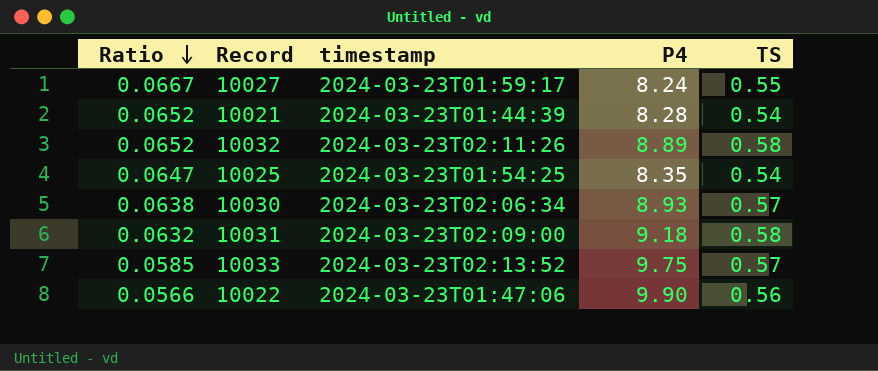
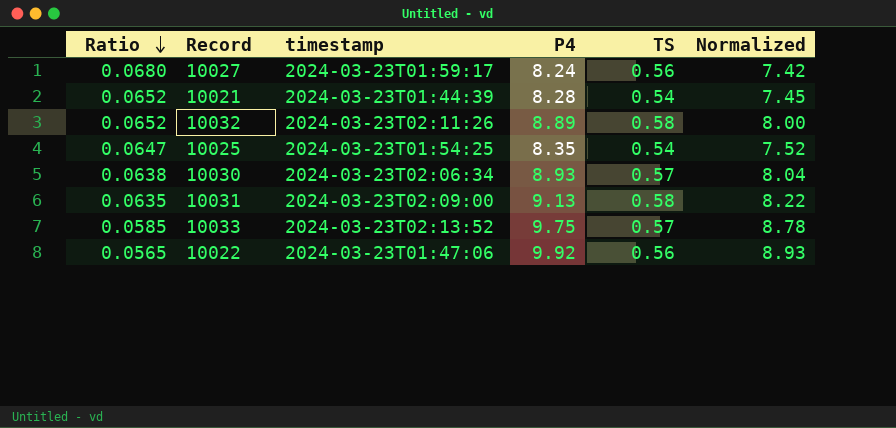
column Normalized | formula: none -> [P4] * 0.9
10027 | Ratio: 0.0667 -> 0.0680
10027 | TS: 0.55 -> 0.56
10031 | Ratio: 0.0632 -> 0.0635
10031 | P4: 9.18 -> 9.13
10022 | Ratio: 0.0566 -> 0.0565
10022 | P4: 9.90 -> 9.92

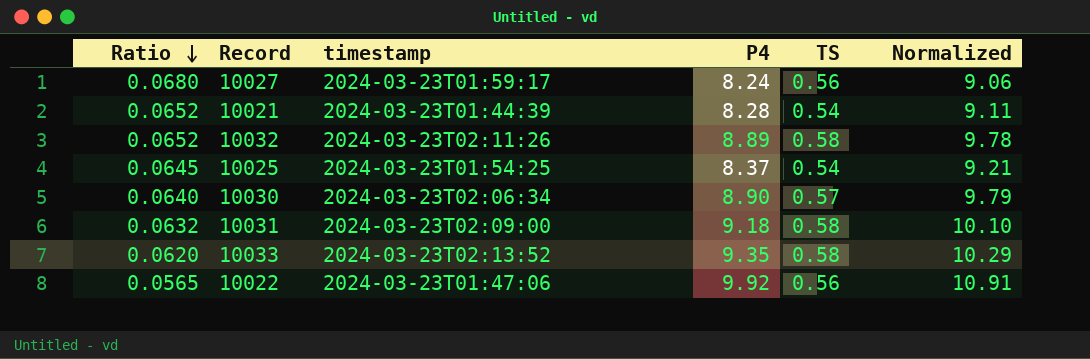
column Normalized | formula: [P4] * 0.9 -> [P4] * 1.1
10025 | Ratio: 0.0647 -> 0.0645
10025 | P4: 8.35 -> 8.37
10030 | Ratio: 0.0638 -> 0.0640
10030 | P4: 8.93 -> 8.90
10031 | Ratio: 0.0635 -> 0.0632
10031 | P4: 9.13 -> 9.18
10033 | Ratio: 0.0585 -> 0.0620
10033 | P4: 9.75 -> 9.35
10033 | TS: 0.57 -> 0.58

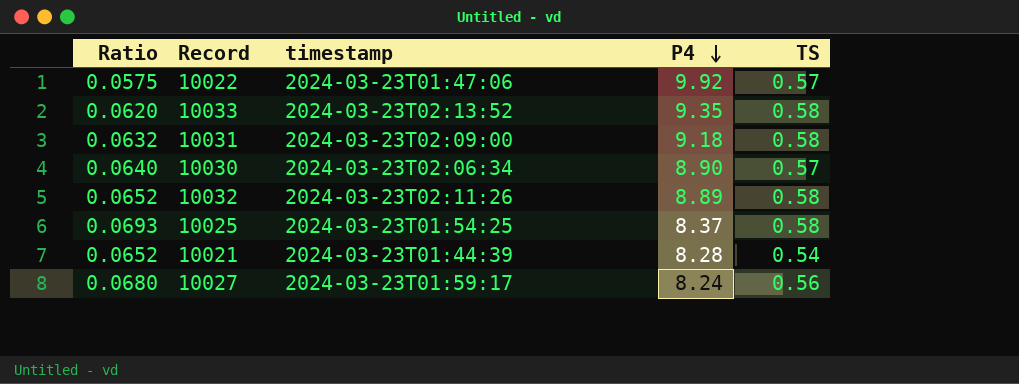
row order: Ratio descending -> P4 descending
column Normalized | formula: [P4] * 1.1 -> none
10022 | Ratio: 0.0565 -> 0.0575
10022 | TS: 0.56 -> 0.57
10025 | Ratio: 0.0645 -> 0.0693
10025 | TS: 0.54 -> 0.58

